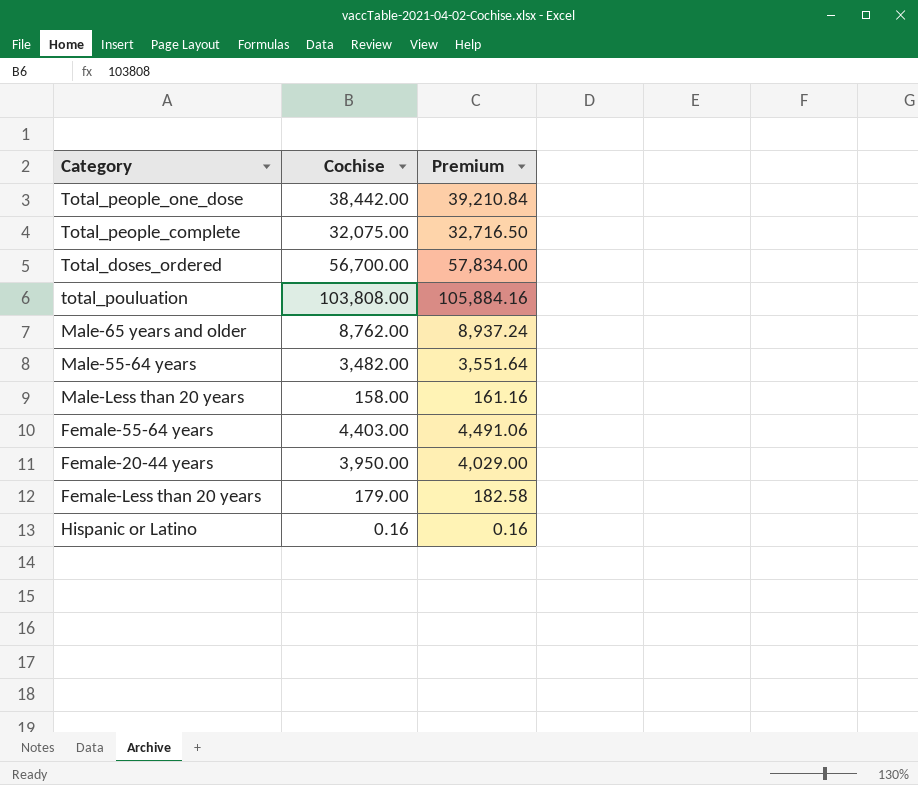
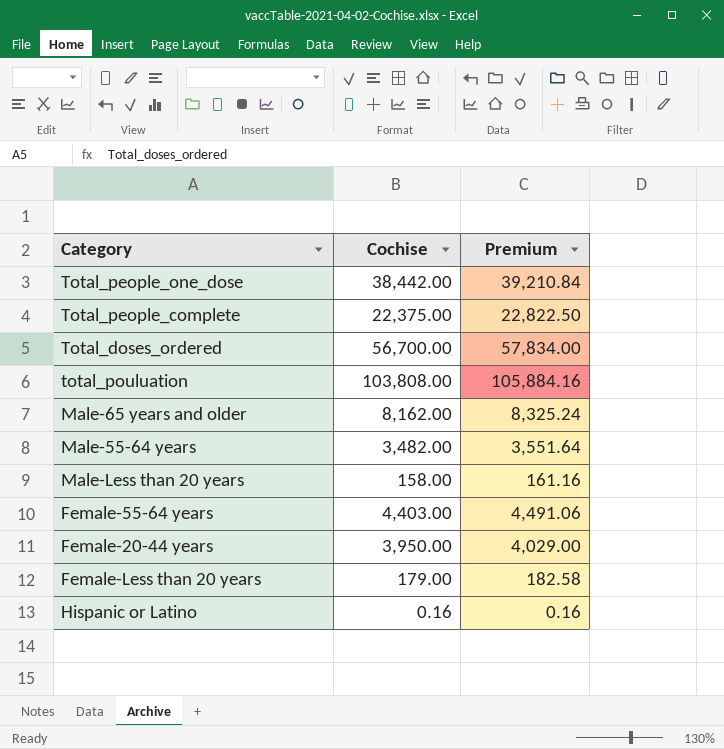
Total_people_complete | Cochise: 32,075.00 -> 22,375.00
Total_people_complete | Premium: 32,716.50 -> 22,822.50
Male-65 years and older | Cochise: 8,762.00 -> 8,162.00
Male-65 years and older | Premium: 8,937.24 -> 8,325.24

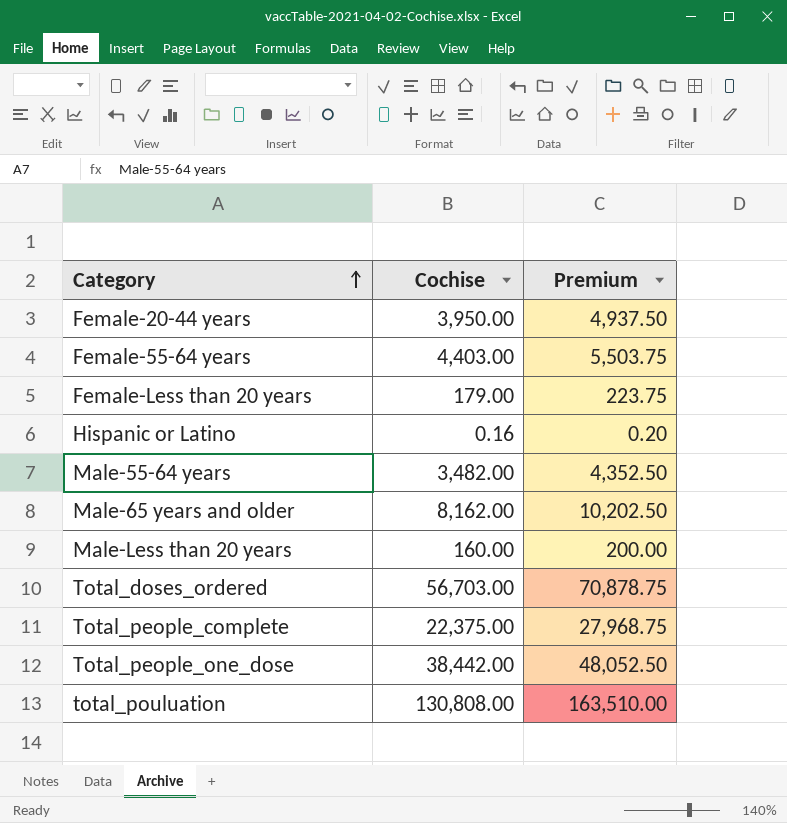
row order: none -> Category ascending
column Premium | formula: [Cochise] * 1.02 -> [Cochise] * 1.25
Male-Less than 20 years | Cochise: 158.00 -> 160.00
Total_doses_ordered | Cochise: 56,700.00 -> 56,703.00
total_pouluation | Cochise: 103,808.00 -> 130,808.00

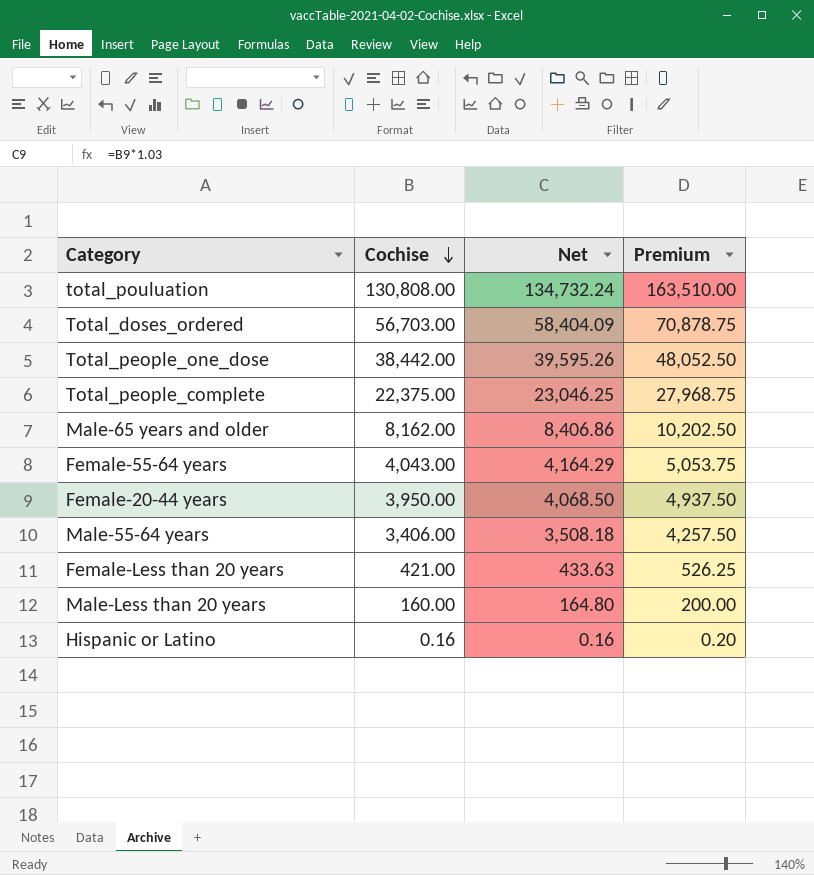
row order: Category ascending -> Cochise descending
column Net | formula: none -> [Cochise] * 1.03
Female-55-64 years | Cochise: 4,403.00 -> 4,043.00
Female-55-64 years | Premium: 5,503.75 -> 5,053.75
Male-55-64 years | Cochise: 3,482.00 -> 3,406.00
Male-55-64 years | Premium: 4,352.50 -> 4,257.50
Female-Less than 20 years | Cochise: 179.00 -> 421.00
Female-Less than 20 years | Premium: 223.75 -> 526.25

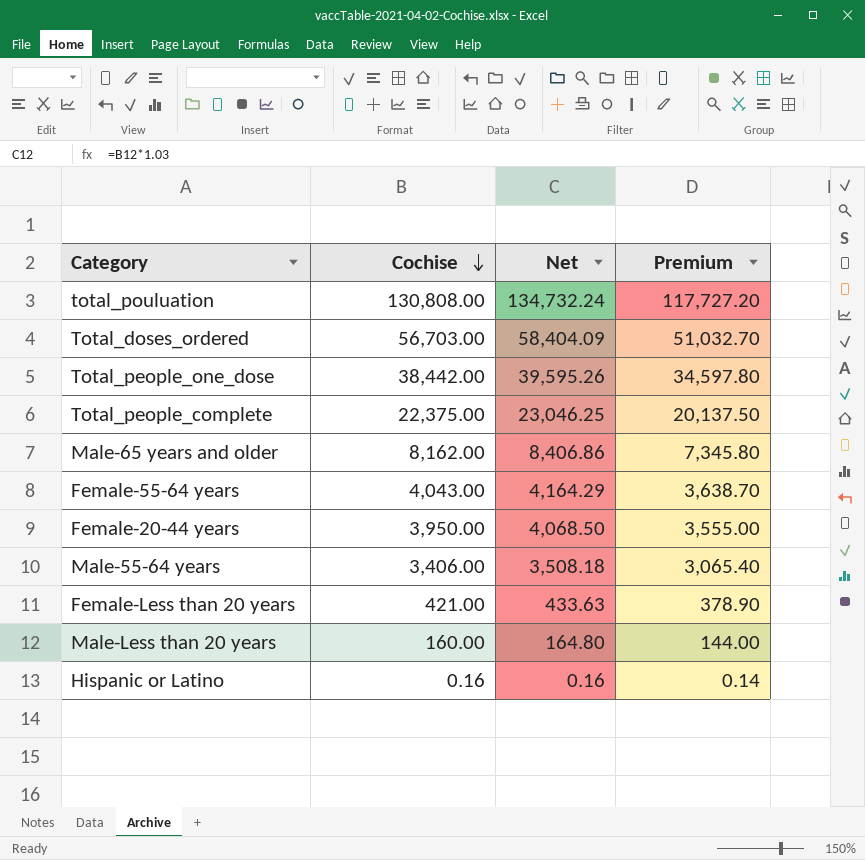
column Premium | formula: [Cochise] * 1.25 -> [Cochise] * 0.9

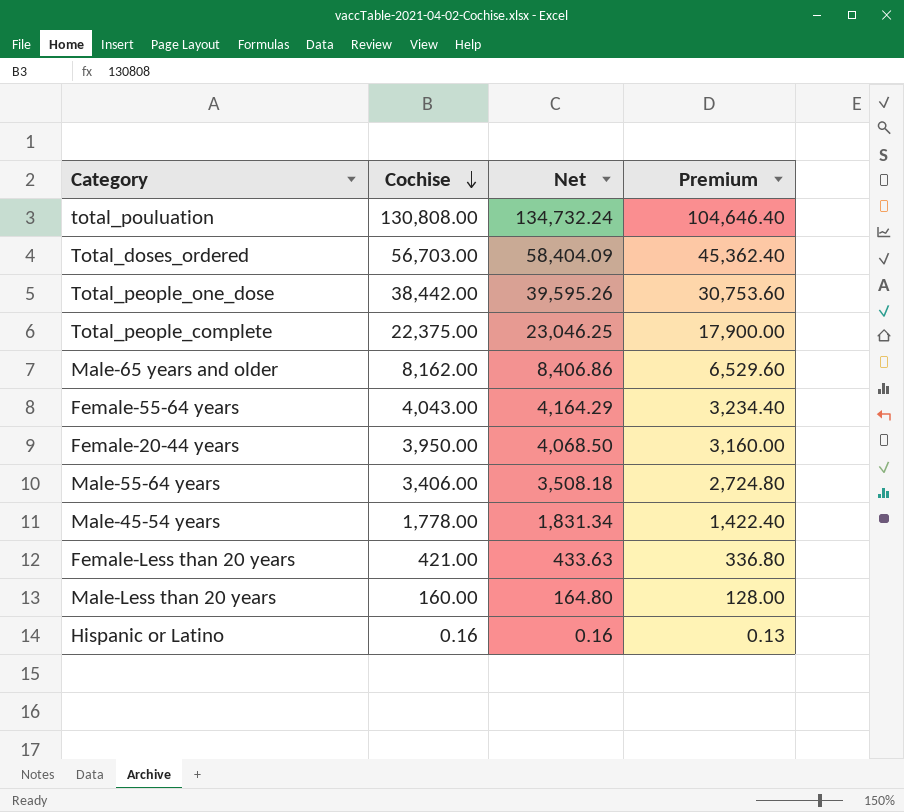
column Premium | formula: [Cochise] * 0.9 -> [Cochise] * 0.8
row Male-45-54 years: none -> 1,778.00 | 1,831.34 | 1,422.40

